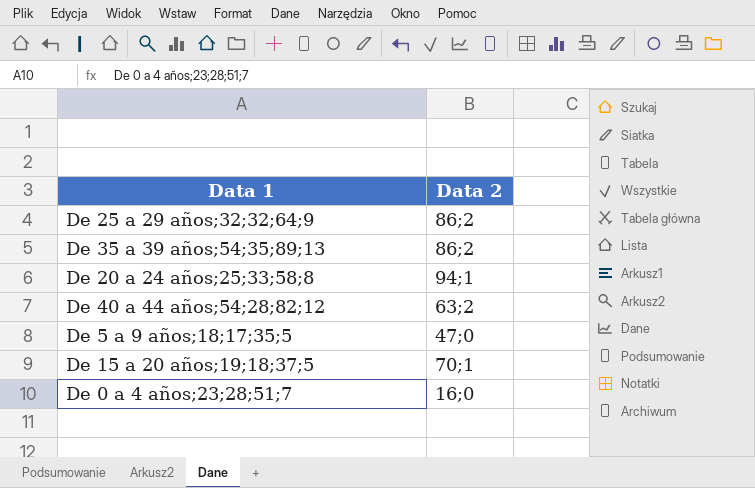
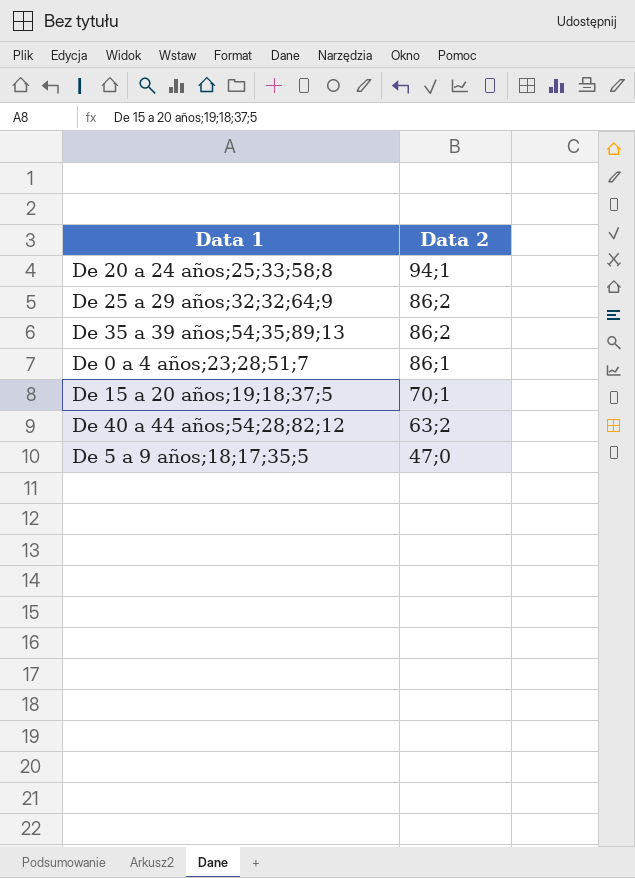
row order: none -> Data 2 descending
De 0 a 4 años;23;28;51;7 | Data 2: 16;0 -> 86;1

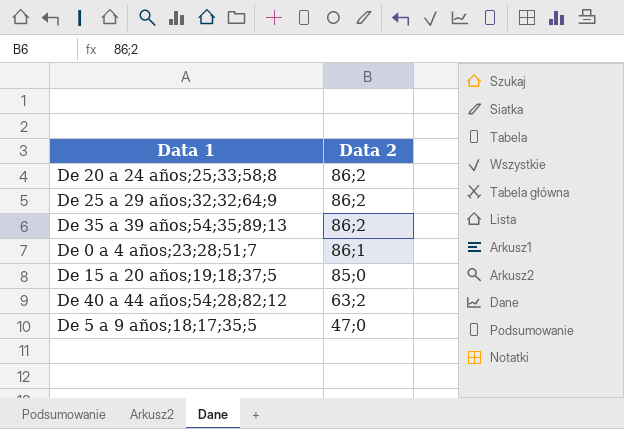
De 20 a 24 años;25;33;58;8 | Data 2: 94;1 -> 86;2
De 15 a 20 años;19;18;37;5 | Data 2: 70;1 -> 85;0

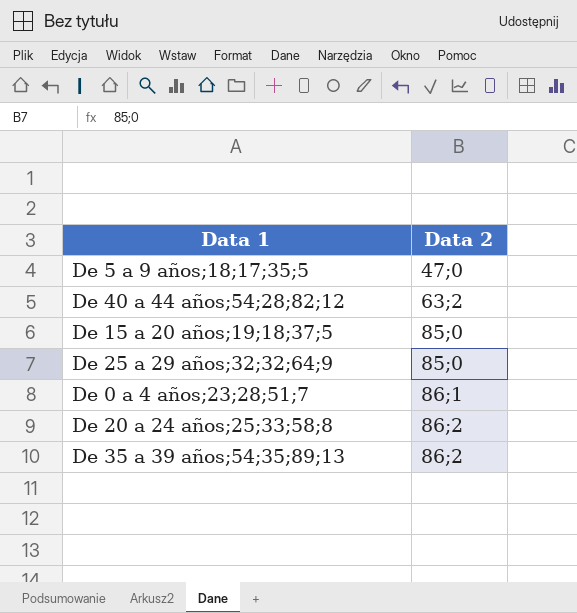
row order: Data 2 descending -> Data 2 ascending
De 25 a 29 años;32;32;64;9 | Data 2: 86;2 -> 85;0

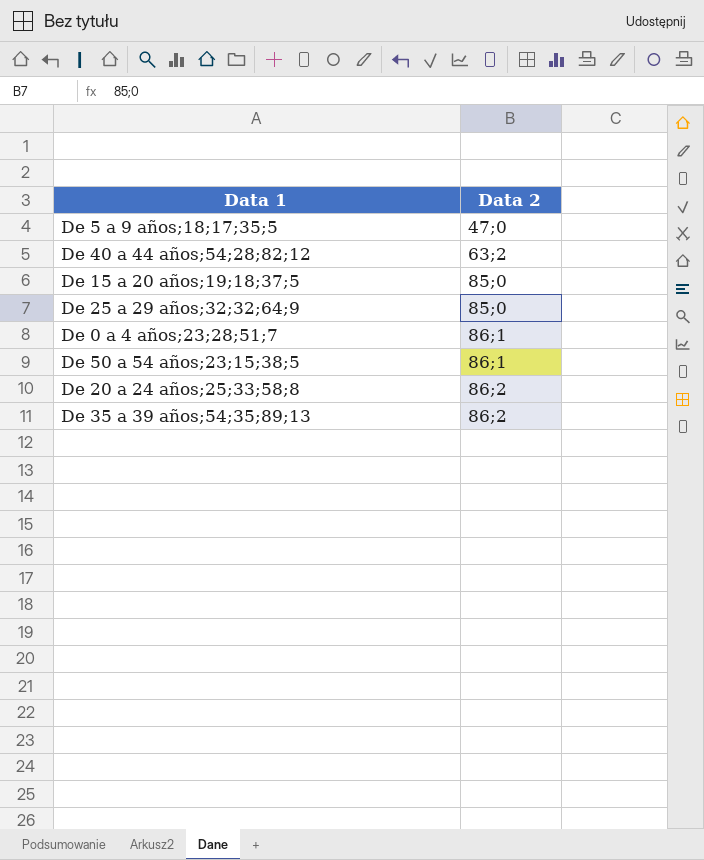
row De 50 a 54 años;23;15;38;5: none -> 86;1

